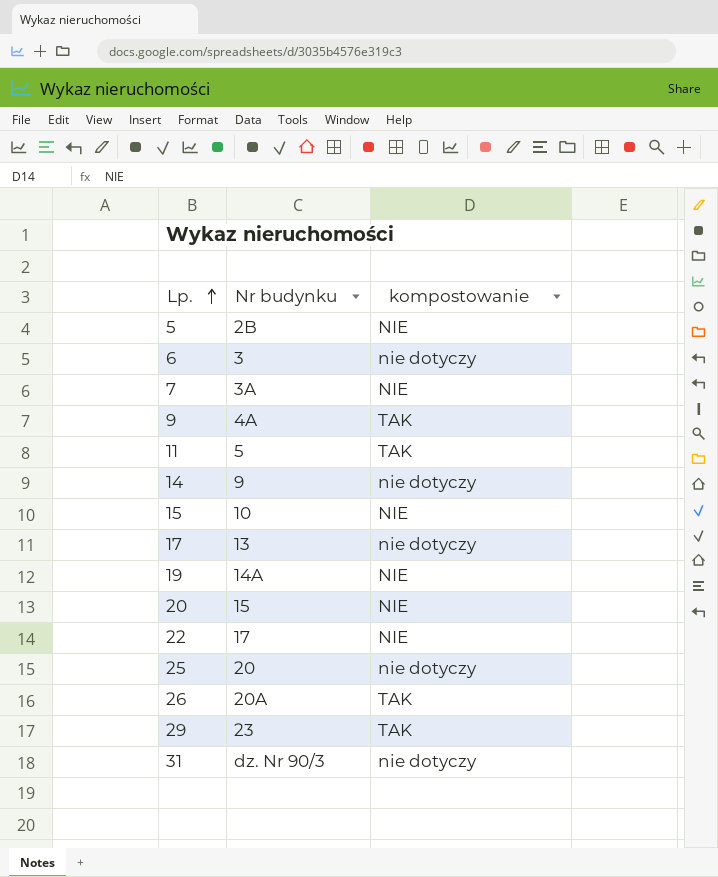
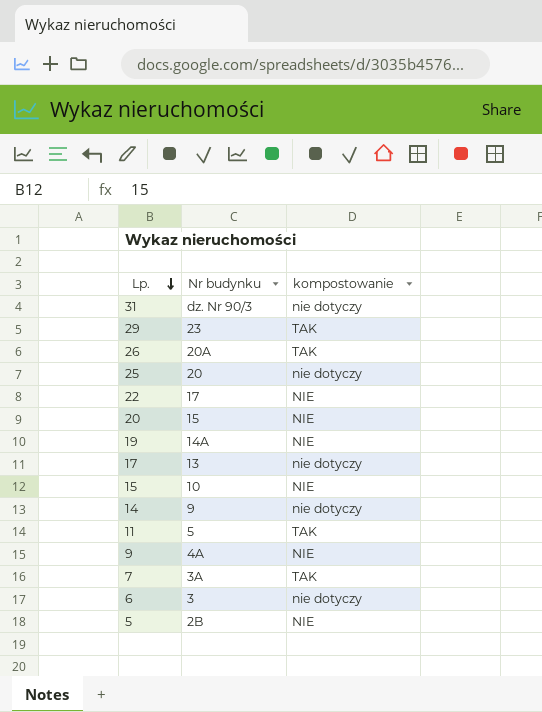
row order: Lp. ascending -> Lp. descending
9 | kompostowanie: TAK -> NIE
7 | kompostowanie: NIE -> TAK

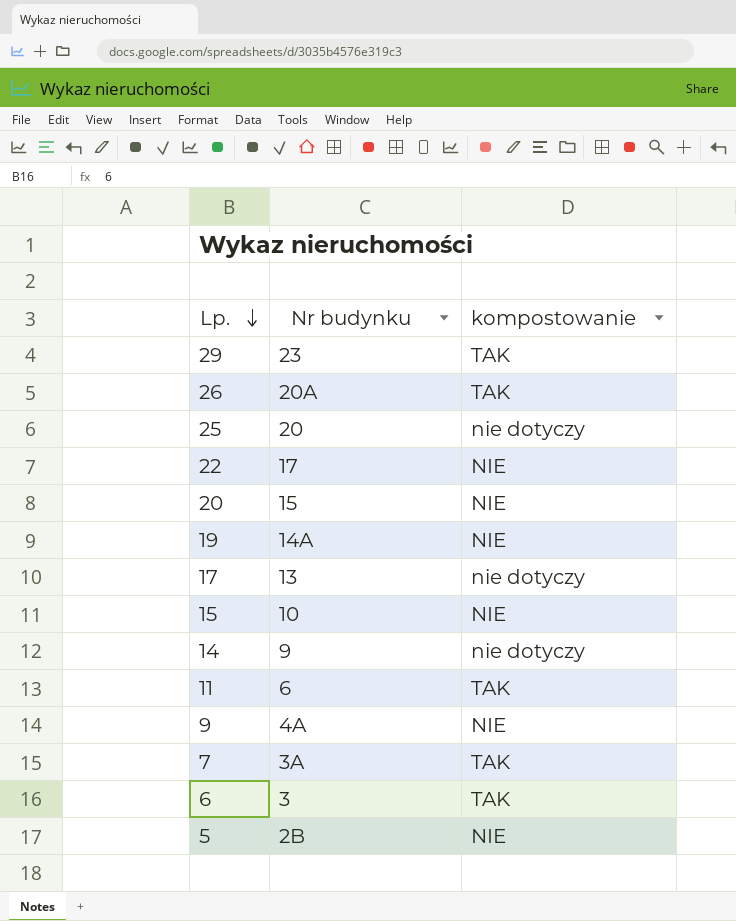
row 31: dz. Nr 90/3 | nie dotyczy -> none
11 | Nr budynku: 5 -> 6
6 | kompostowanie: nie dotyczy -> TAK

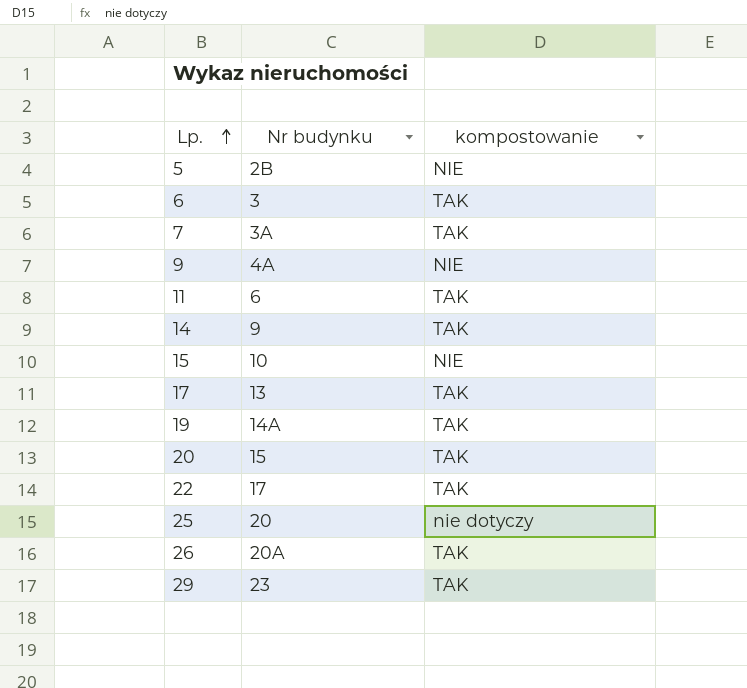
row order: Lp. descending -> Lp. ascending
14 | kompostowanie: nie dotyczy -> TAK
17 | kompostowanie: nie dotyczy -> TAK
19 | kompostowanie: NIE -> TAK
20 | kompostowanie: NIE -> TAK
22 | kompostowanie: NIE -> TAK

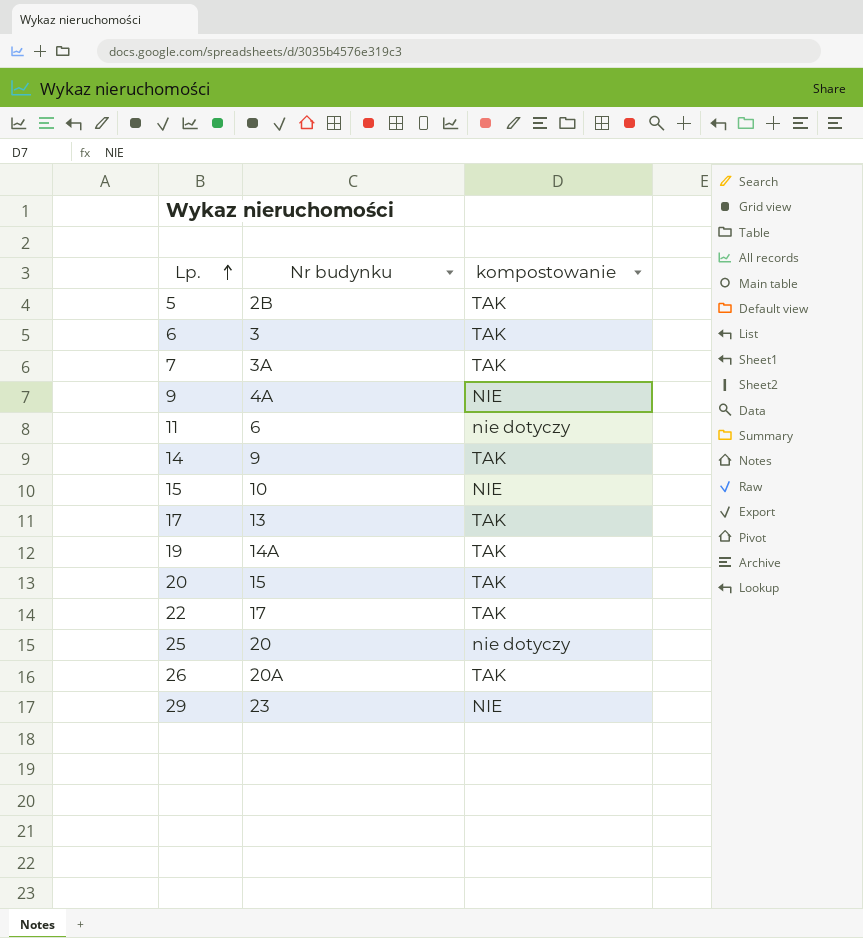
5 | kompostowanie: NIE -> TAK
11 | kompostowanie: TAK -> nie dotyczy
29 | kompostowanie: TAK -> NIE

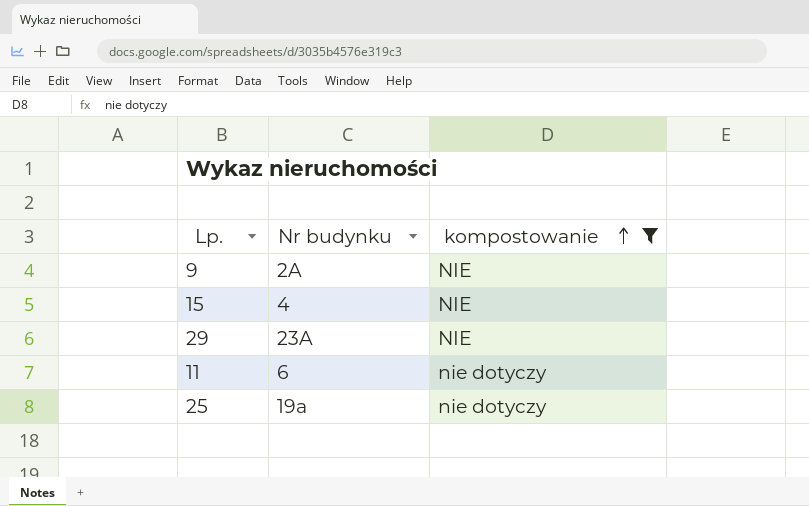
filter: none -> kompostowanie != TAK
row order: Lp. ascending -> kompostowanie ascending
9 | Nr budynku: 4A -> 2A
15 | Nr budynku: 10 -> 4
29 | Nr budynku: 23 -> 23A
25 | Nr budynku: 20 -> 19a

